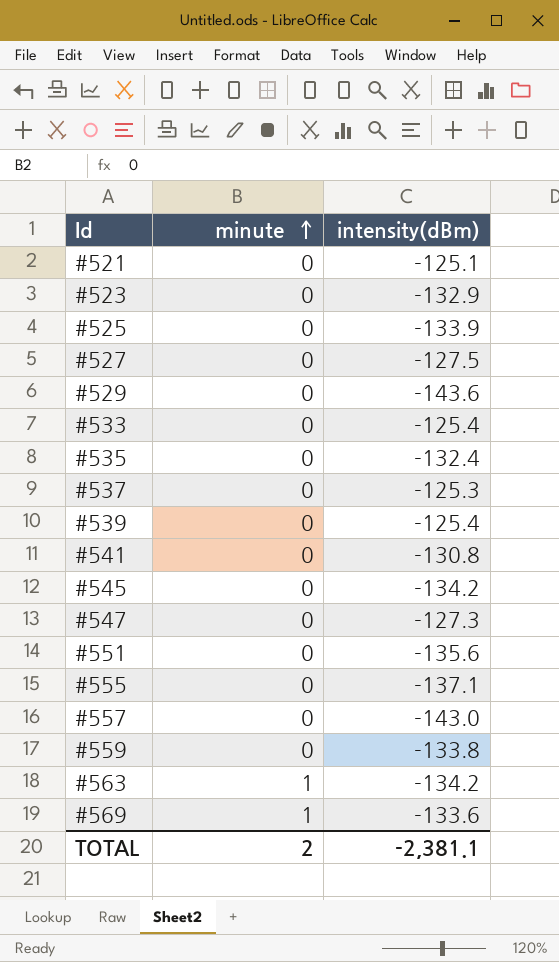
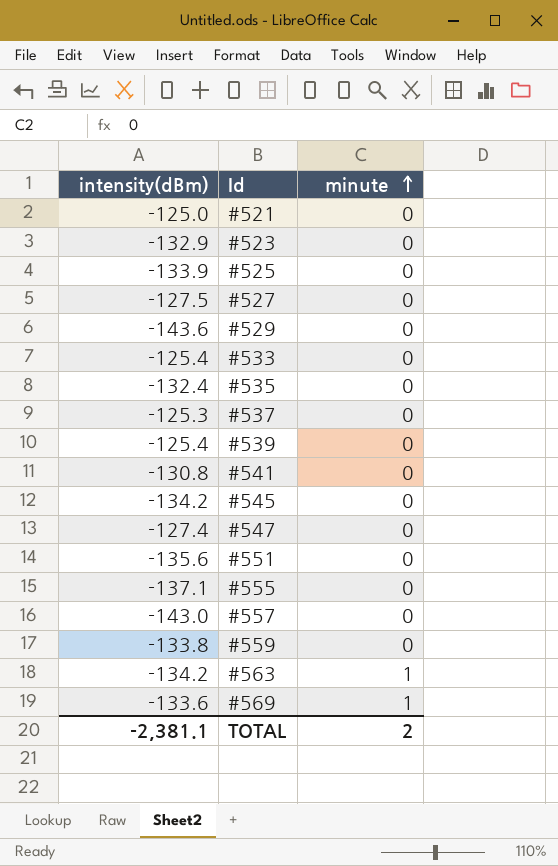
column intensity(dBm) | position: 3 -> 1
#521 | intensity(dBm): -125.1 -> -125.0
#547 | intensity(dBm): -127.3 -> -127.4

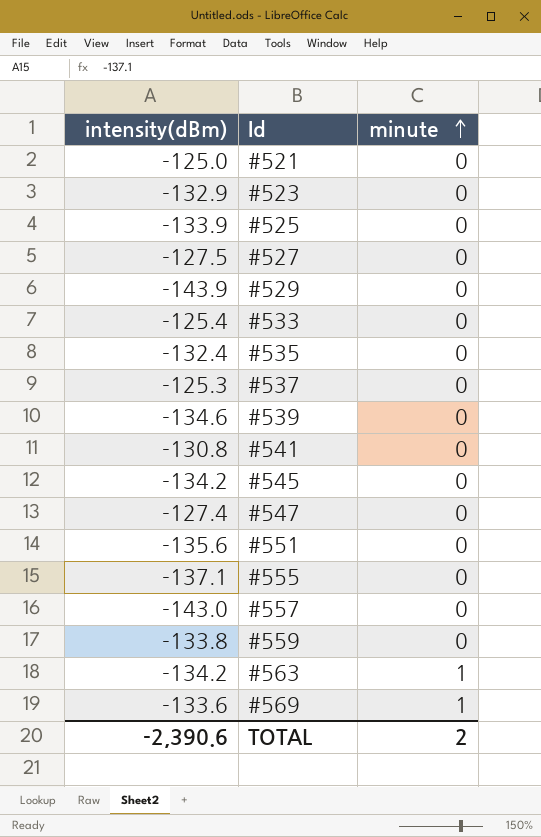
#529 | intensity(dBm): -143.6 -> -143.9
#539 | intensity(dBm): -125.4 -> -134.6
TOTAL | intensity(dBm): -2,381.1 -> -2,390.6

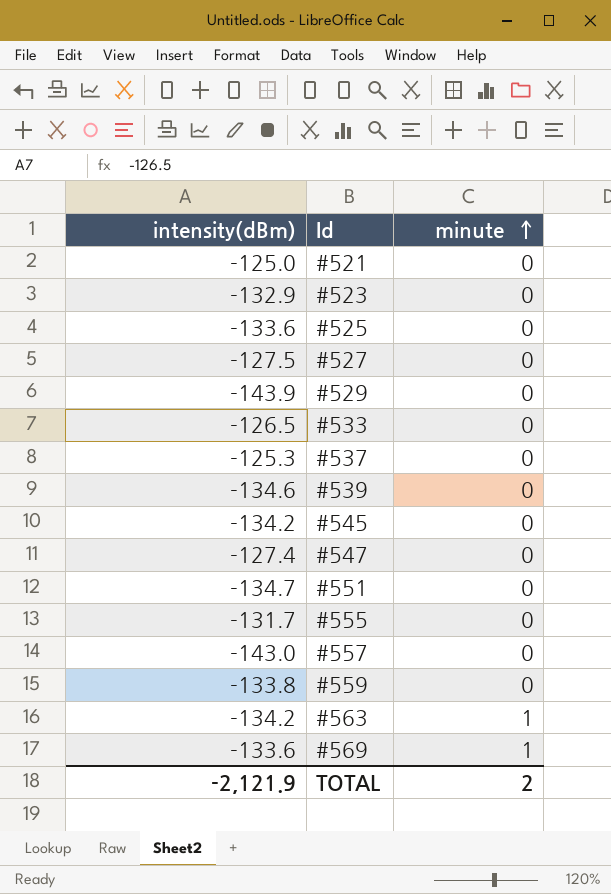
row #535: -132.4 | 0 -> none
row #541: -130.8 | 0 -> none
#525 | intensity(dBm): -133.9 -> -133.6
#533 | intensity(dBm): -125.4 -> -126.5
#551 | intensity(dBm): -135.6 -> -134.7
#555 | intensity(dBm): -137.1 -> -131.7
TOTAL | intensity(dBm): -2,390.6 -> -2,121.9

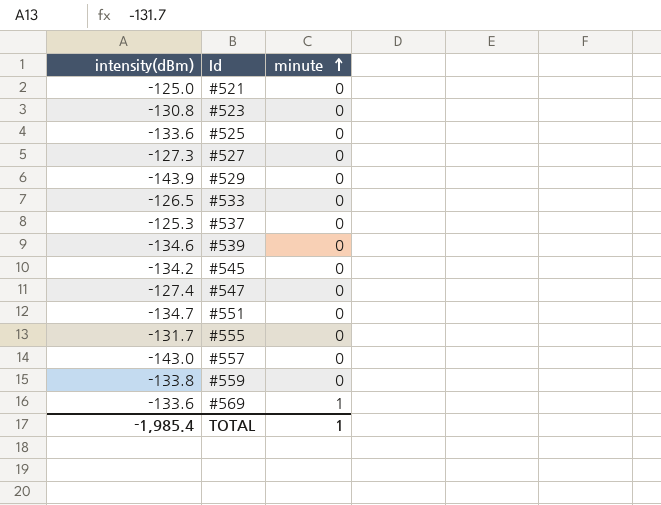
row #563: -134.2 | 1 -> none
#523 | intensity(dBm): -132.9 -> -130.8
#527 | intensity(dBm): -127.5 -> -127.3
TOTAL | intensity(dBm): -2,121.9 -> -1,985.4
TOTAL | minute: 2 -> 1

